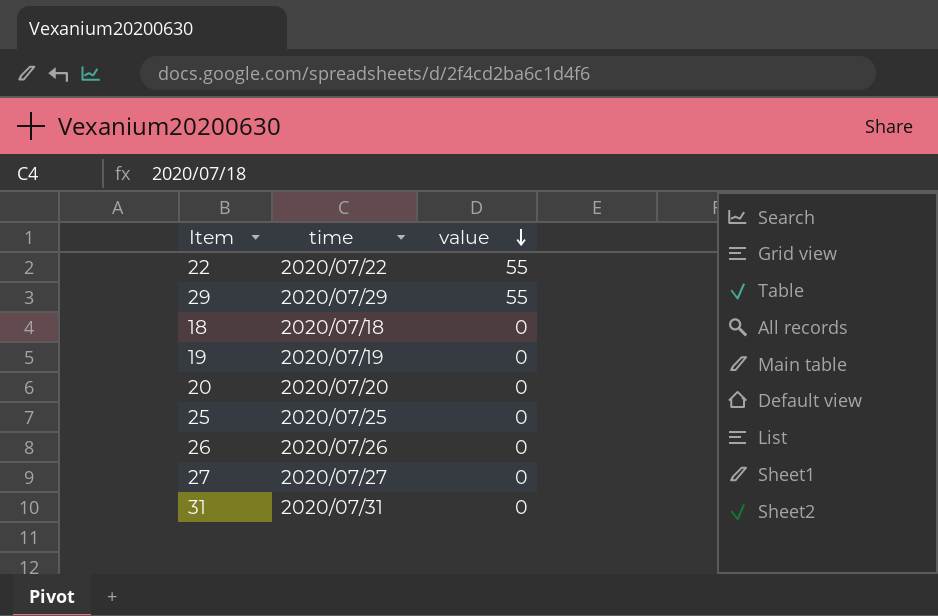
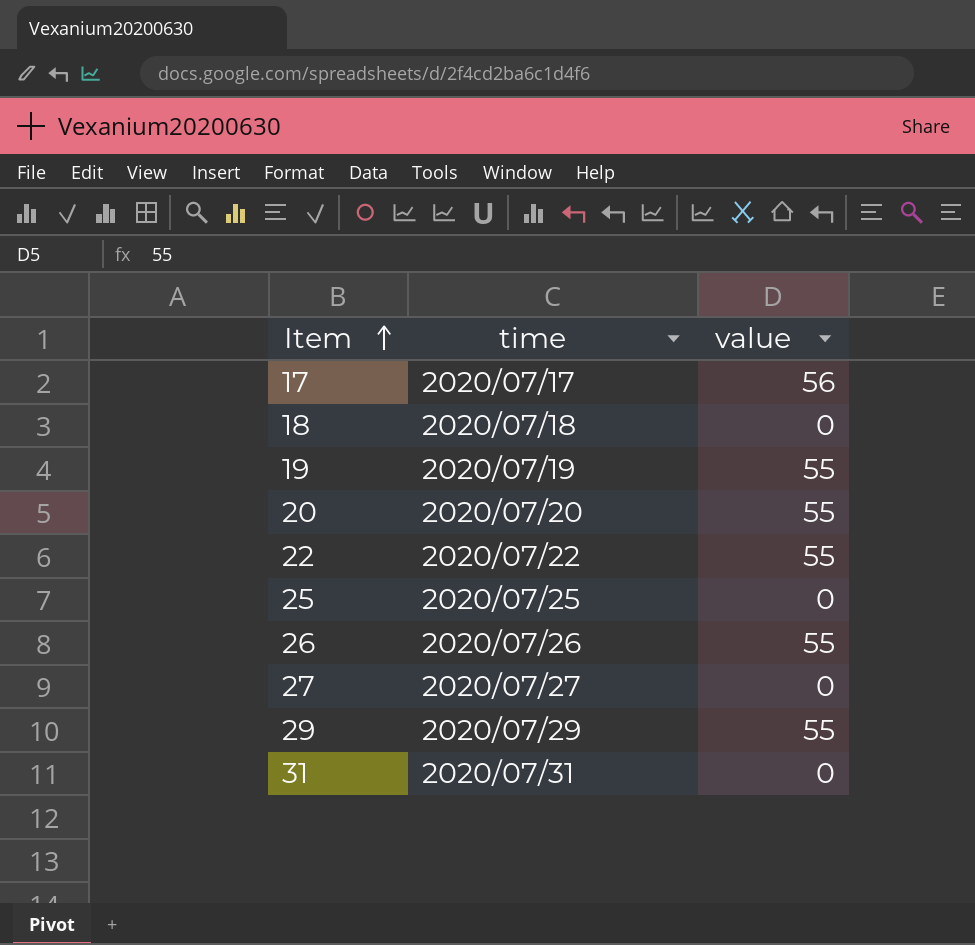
row order: value descending -> Item ascending
row 17: none -> 2020/07/17 | 56
19 | value: 0 -> 55
20 | value: 0 -> 55
26 | value: 0 -> 55

